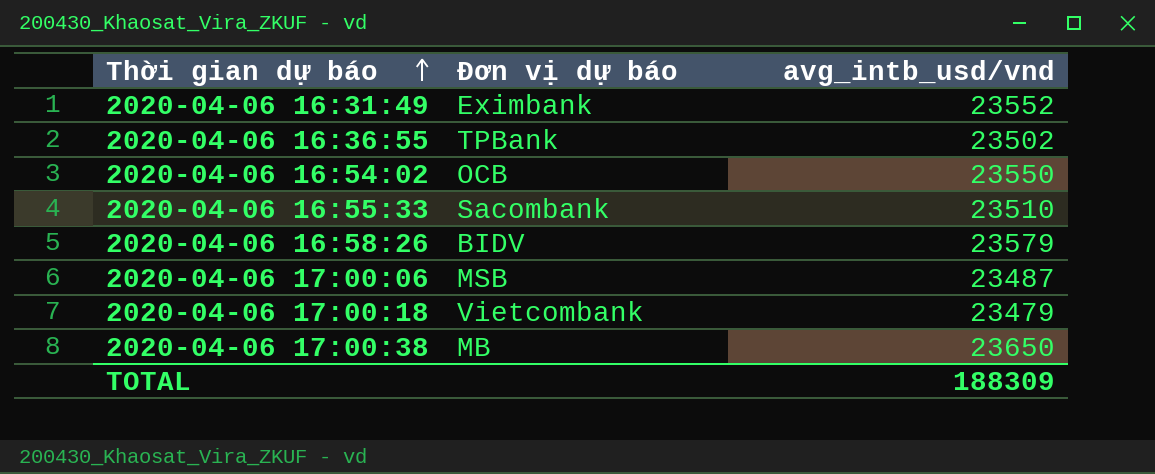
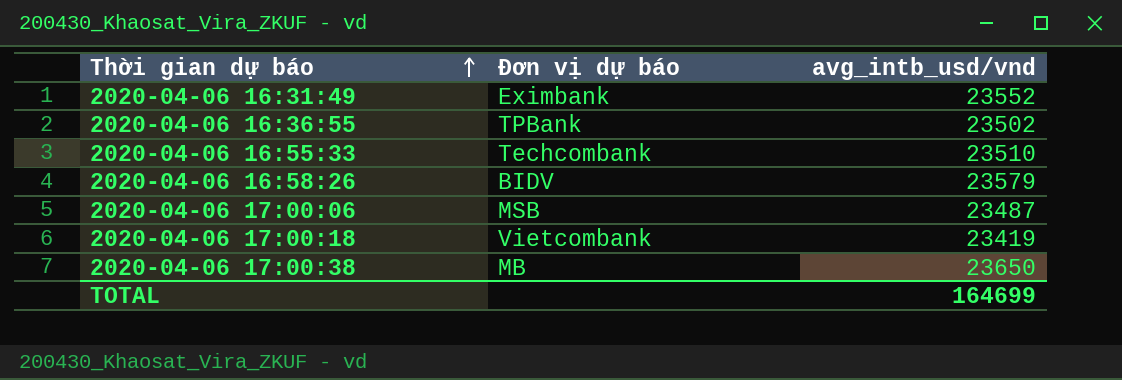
row 2020-04-06 16:54:02: OCB | 23550 -> none
2020-04-06 16:55:33 | Đơn vị dự báo: Sacombank -> Techcombank
2020-04-06 17:00:18 | avg_intb_usd/vnd: 23479 -> 23419
TOTAL | avg_intb_usd/vnd: 188309 -> 164699

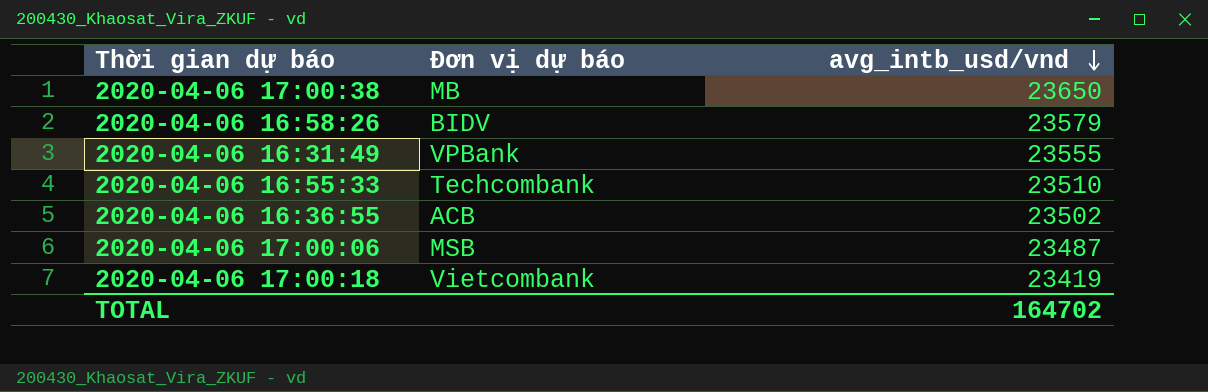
row order: Thời gian dự báo ascending -> avg_intb_usd/vnd descending
2020-04-06 16:31:49 | Đơn vị dự báo: Eximbank -> VPBank
2020-04-06 16:31:49 | avg_intb_usd/vnd: 23552 -> 23555
2020-04-06 16:36:55 | Đơn vị dự báo: TPBank -> ACB
TOTAL | avg_intb_usd/vnd: 164699 -> 164702

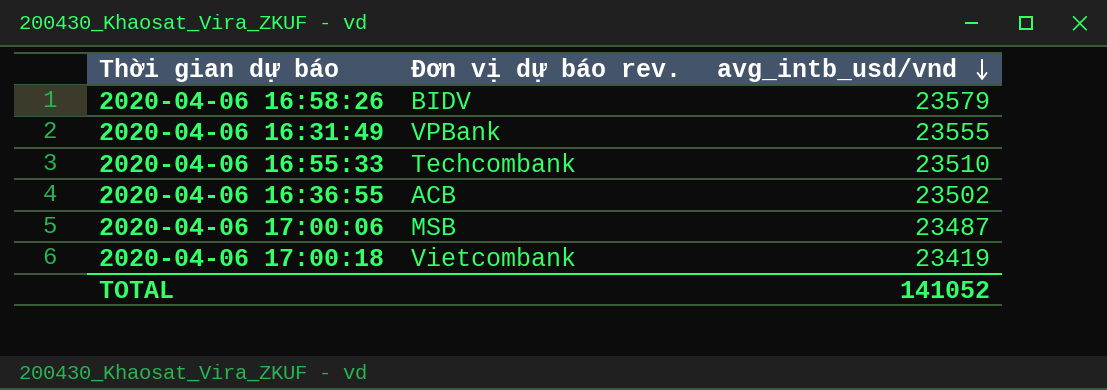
column name: Đơn vị dự báo -> Đơn vị dự báo rev.
row 2020-04-06 17:00:38: MB | 23650 -> none
TOTAL | avg_intb_usd/vnd: 164702 -> 141052

